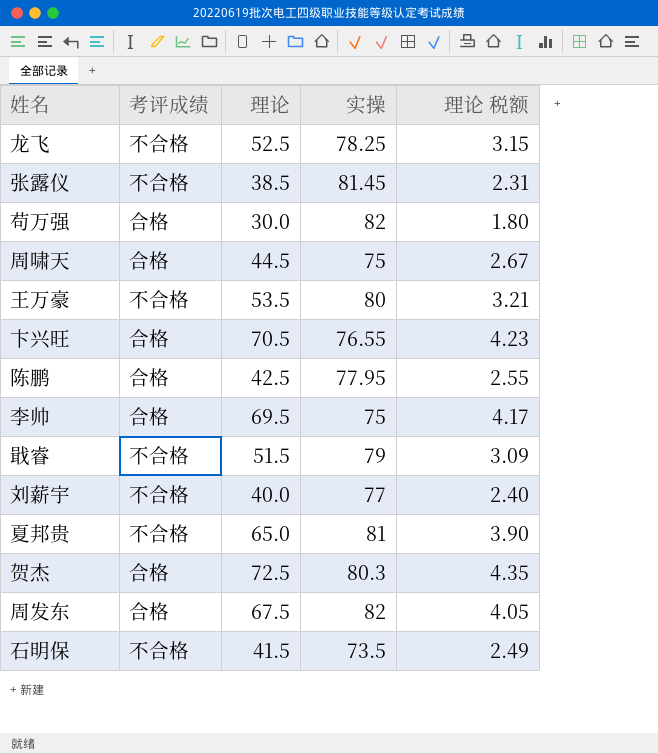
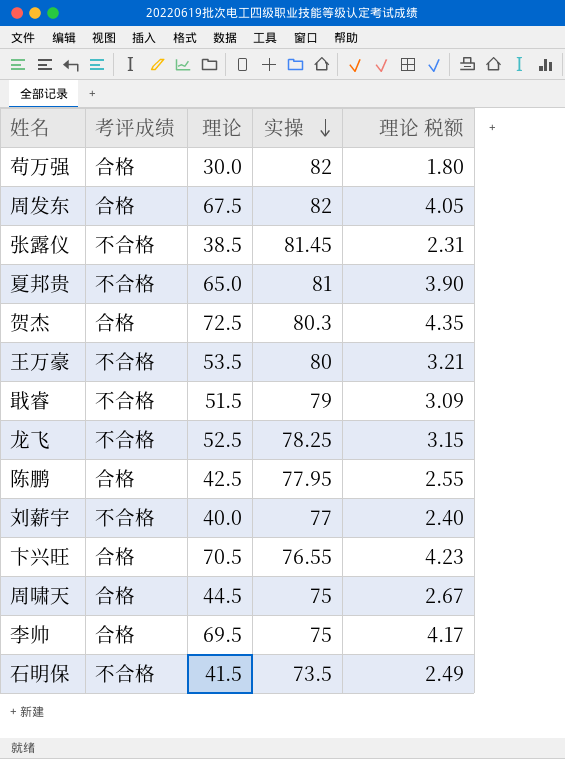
row order: none -> 实操 descending

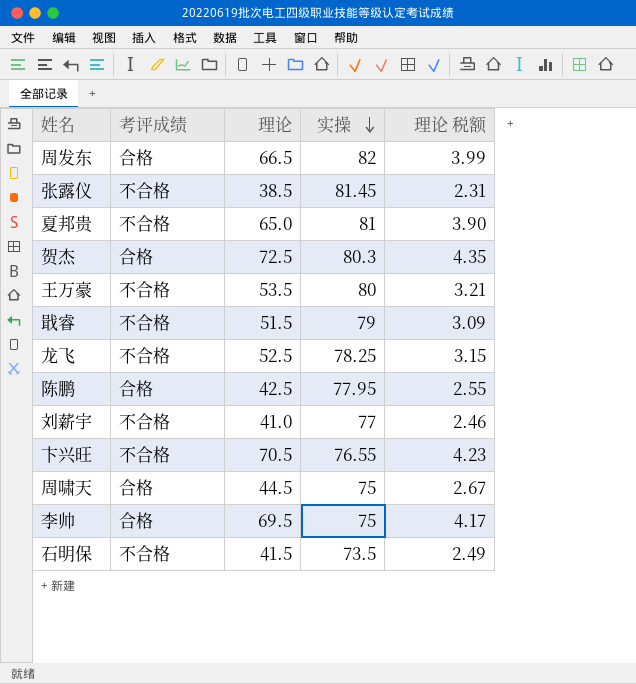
row 苟万强: 合格 | 30.0 | 82 | 1.80 -> none
周发东 | 理论: 67.5 -> 66.5
周发东 | 理论 税额: 4.05 -> 3.99
刘薪宇 | 理论: 40.0 -> 41.0
刘薪宇 | 理论 税额: 2.40 -> 2.46
卞兴旺 | 考评成绩: 合格 -> 不合格

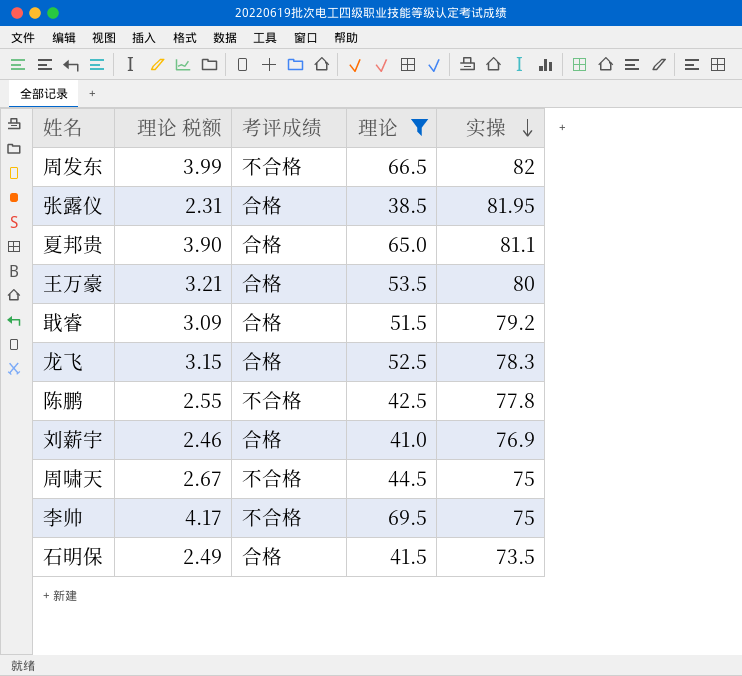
filter: none -> 理论 <= 69.5
column 理论 税额 | position: 5 -> 2
周发东 | 考评成绩: 合格 -> 不合格
张露仪 | 考评成绩: 不合格 -> 合格
张露仪 | 实操: 81.45 -> 81.95
夏邦贵 | 考评成绩: 不合格 -> 合格
夏邦贵 | 实操: 81 -> 81.1
王万豪 | 考评成绩: 不合格 -> 合格
戢睿 | 考评成绩: 不合格 -> 合格
戢睿 | 实操: 79 -> 79.2
龙飞 | 考评成绩: 不合格 -> 合格
龙飞 | 实操: 78.25 -> 78.3
陈鹏 | 考评成绩: 合格 -> 不合格
陈鹏 | 实操: 77.95 -> 77.8
刘薪宇 | 考评成绩: 不合格 -> 合格
刘薪宇 | 实操: 77 -> 76.9
周啸天 | 考评成绩: 合格 -> 不合格
李帅 | 考评成绩: 合格 -> 不合格
石明保 | 考评成绩: 不合格 -> 合格

